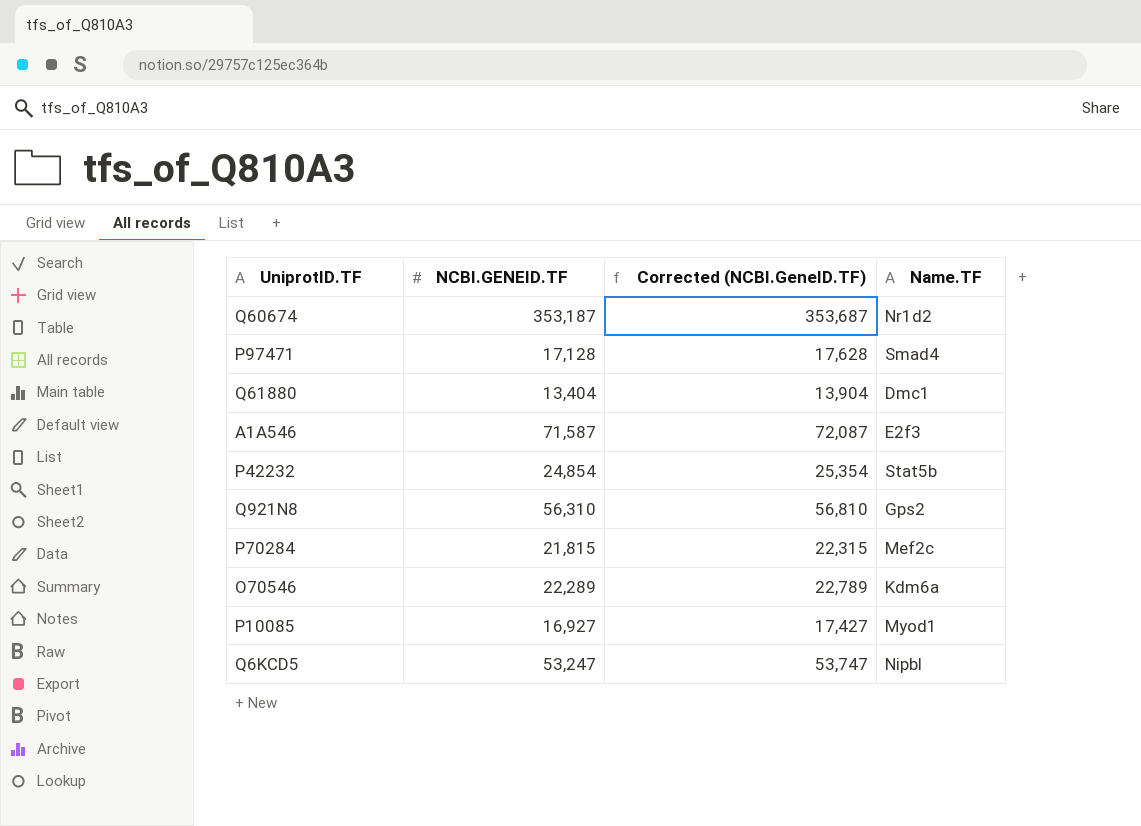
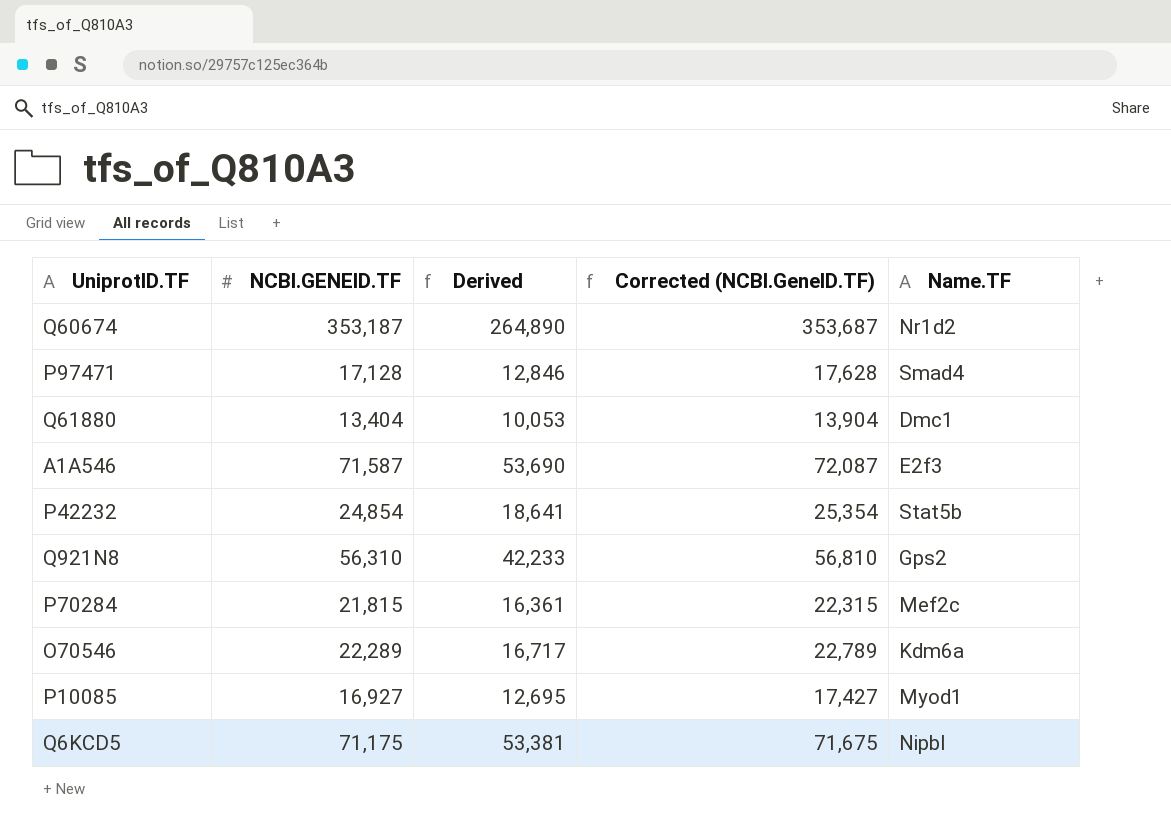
column Derived | formula: none -> [NCBI.GENEID.TF] * 0.75
Q6KCD5 | NCBI.GENEID.TF: 53,247 -> 71,175
Q6KCD5 | Corrected (NCBI.GeneID.TF): 53,747 -> 71,675

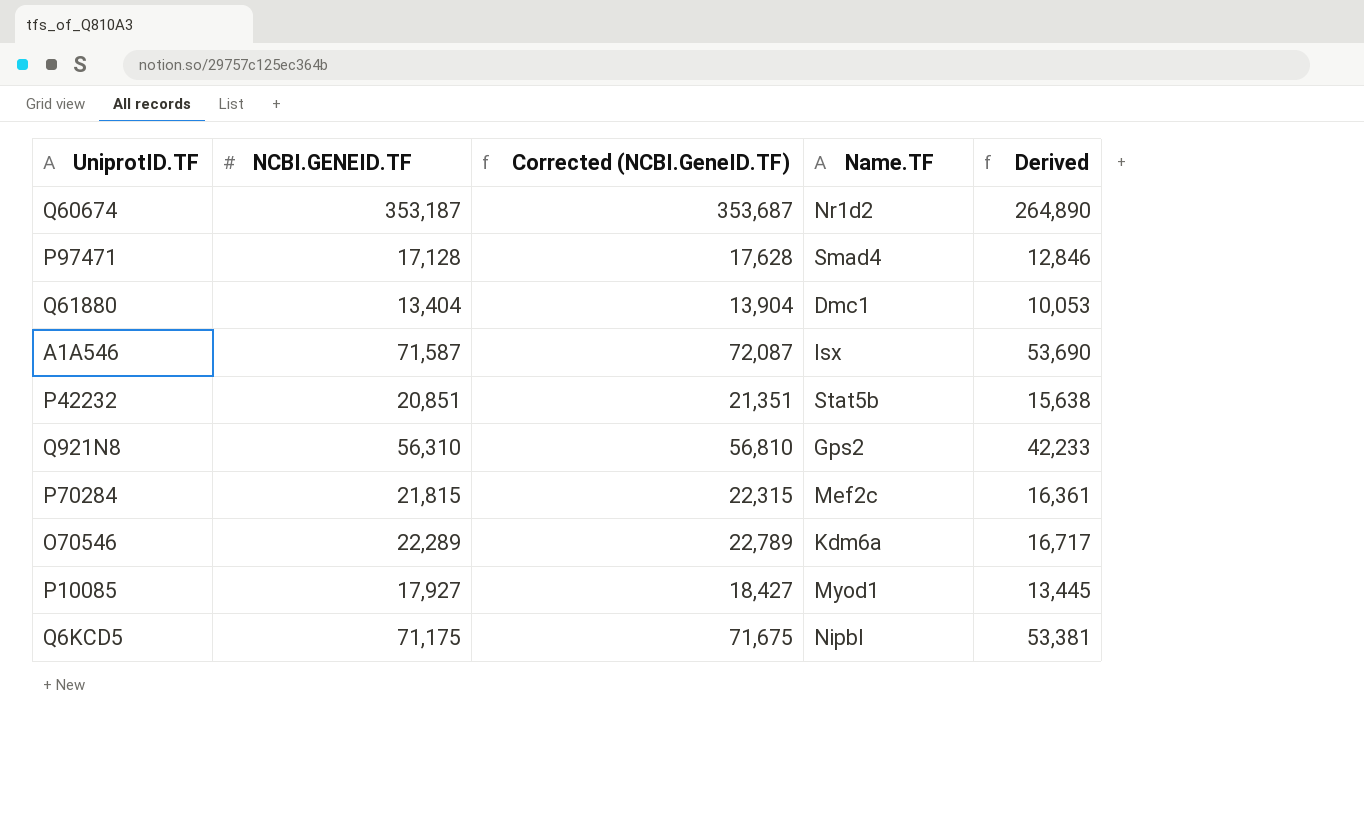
column Derived | position: 3 -> 5
A1A546 | Name.TF: E2f3 -> Isx
P42232 | NCBI.GENEID.TF: 24,854 -> 20,851
P42232 | Corrected (NCBI.GeneID.TF): 25,354 -> 21,351
P42232 | Derived: 18,641 -> 15,638
P10085 | NCBI.GENEID.TF: 16,927 -> 17,927
P10085 | Corrected (NCBI.GeneID.TF): 17,427 -> 18,427
P10085 | Derived: 12,695 -> 13,445

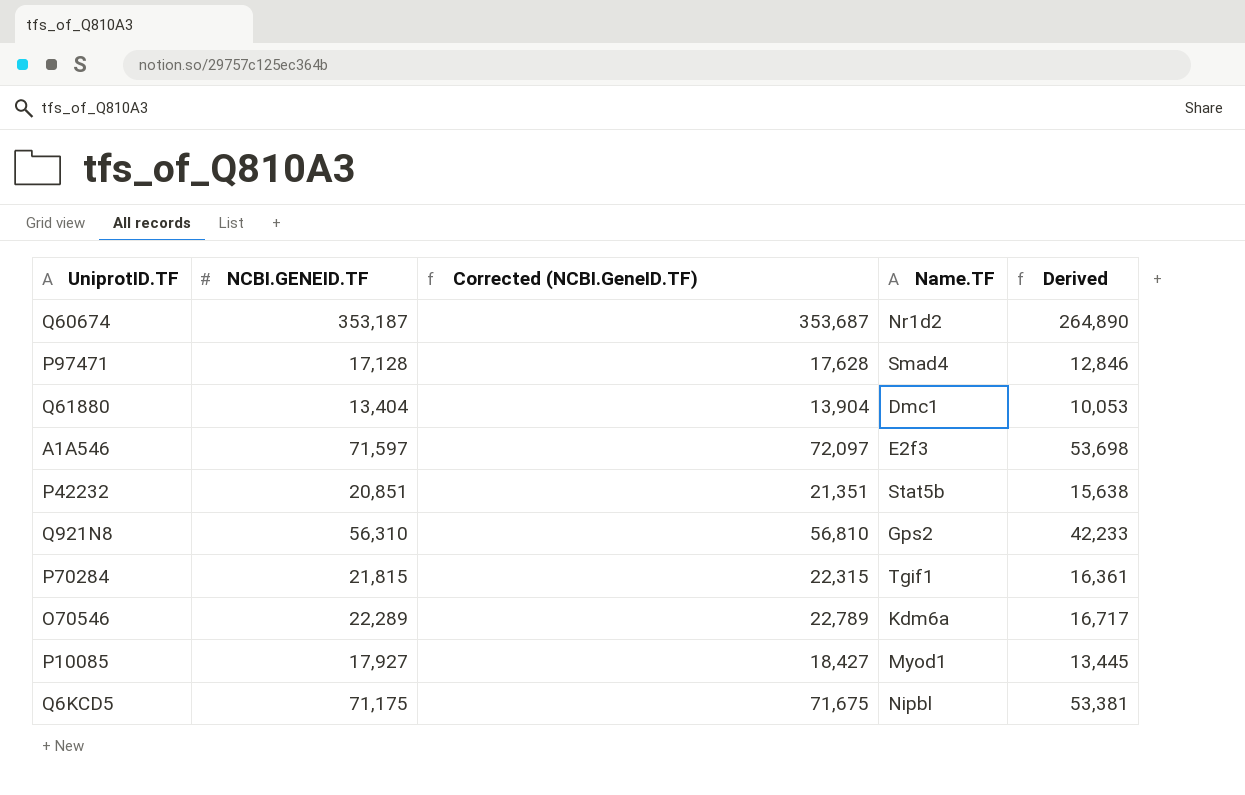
A1A546 | NCBI.GENEID.TF: 71,587 -> 71,597
A1A546 | Corrected (NCBI.GeneID.TF): 72,087 -> 72,097
A1A546 | Name.TF: Isx -> E2f3
A1A546 | Derived: 53,690 -> 53,698
P70284 | Name.TF: Mef2c -> Tgif1

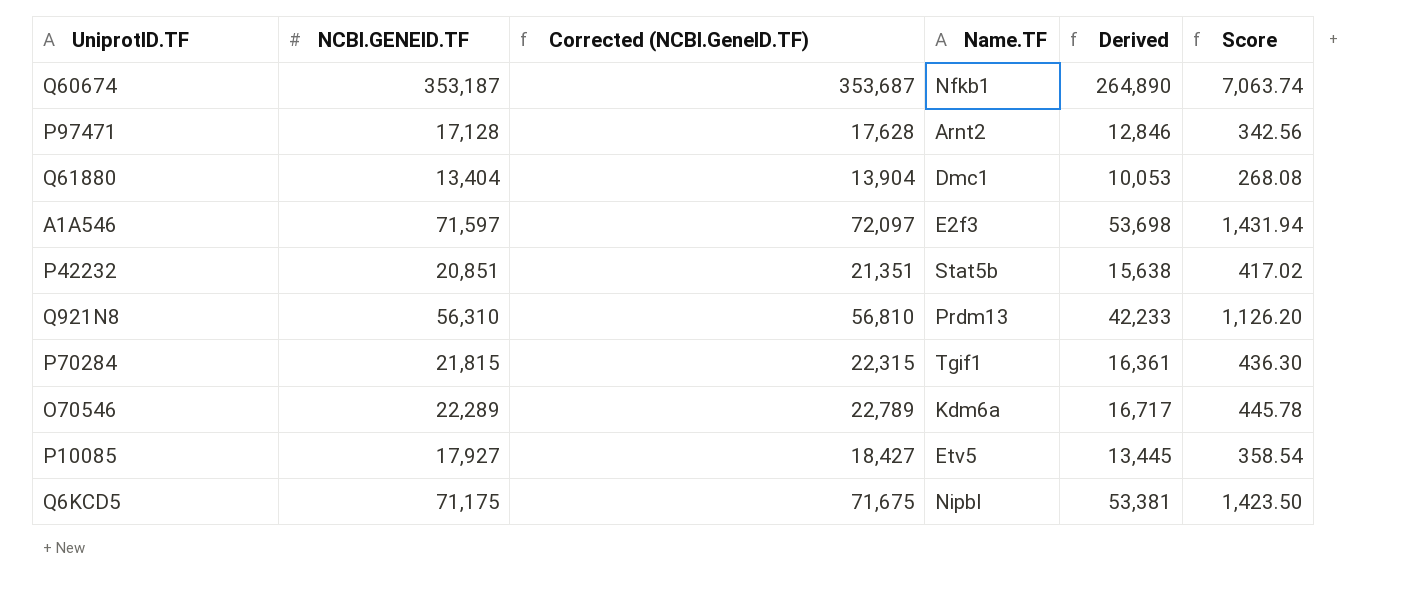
column Score | formula: none -> [NCBI.GENEID.TF] * 0.02
Q60674 | Name.TF: Nr1d2 -> Nfkb1
P97471 | Name.TF: Smad4 -> Arnt2
Q921N8 | Name.TF: Gps2 -> Prdm13
P10085 | Name.TF: Myod1 -> Etv5

